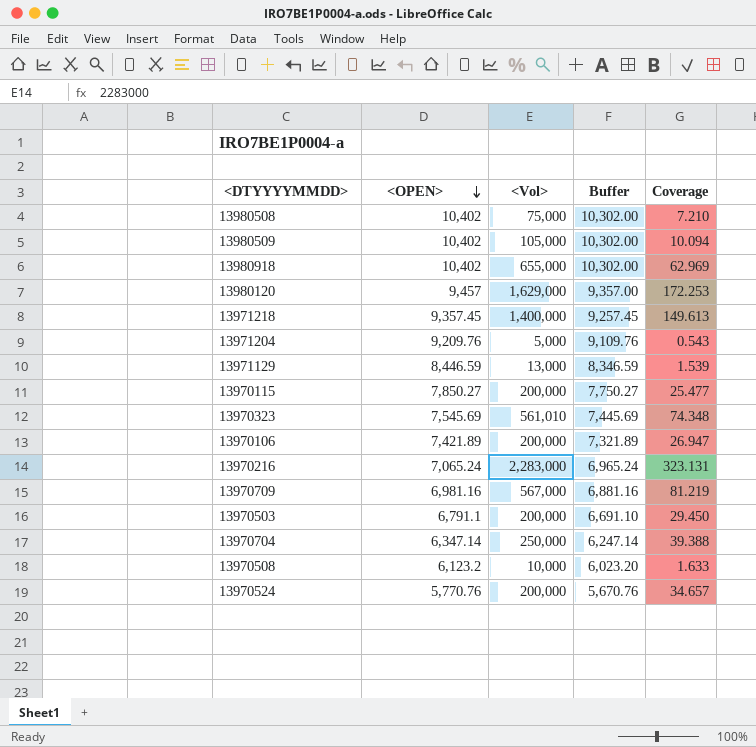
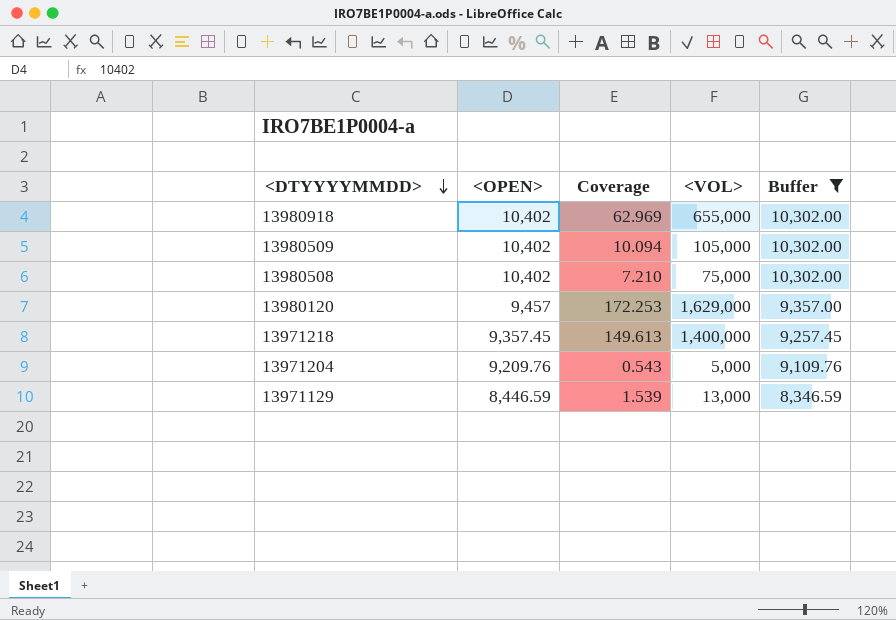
filter: none -> Buffer >= 8,346.59
row order: <OPEN> descending -> <DTYYYYMMDD> descending
column Coverage | position: 5 -> 3
column name: <Vol> -> <VOL>

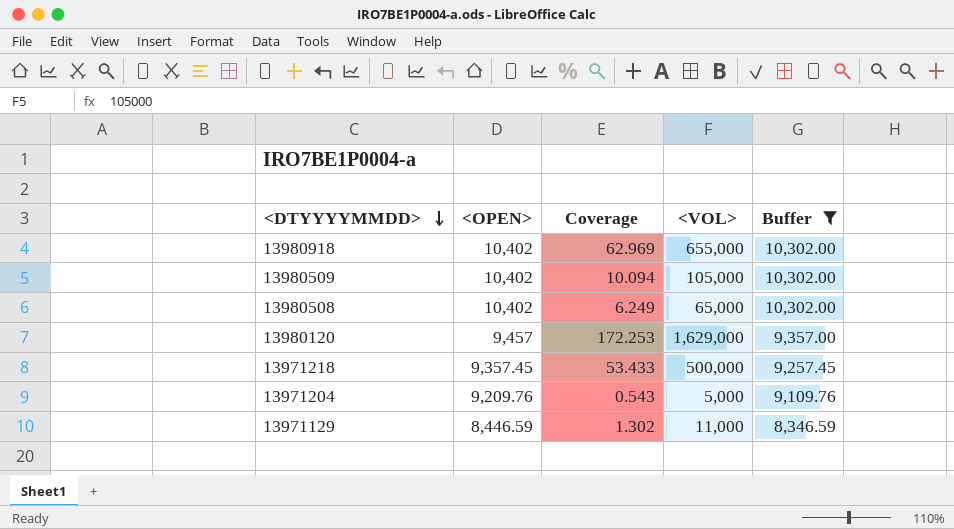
13980508 | Coverage: 7.210 -> 6.249
13980508 | <VOL>: 75,000 -> 65,000
13971218 | Coverage: 149.613 -> 53.433
13971218 | <VOL>: 1,400,000 -> 500,000
13971129 | Coverage: 1.539 -> 1.302
13971129 | <VOL>: 13,000 -> 11,000

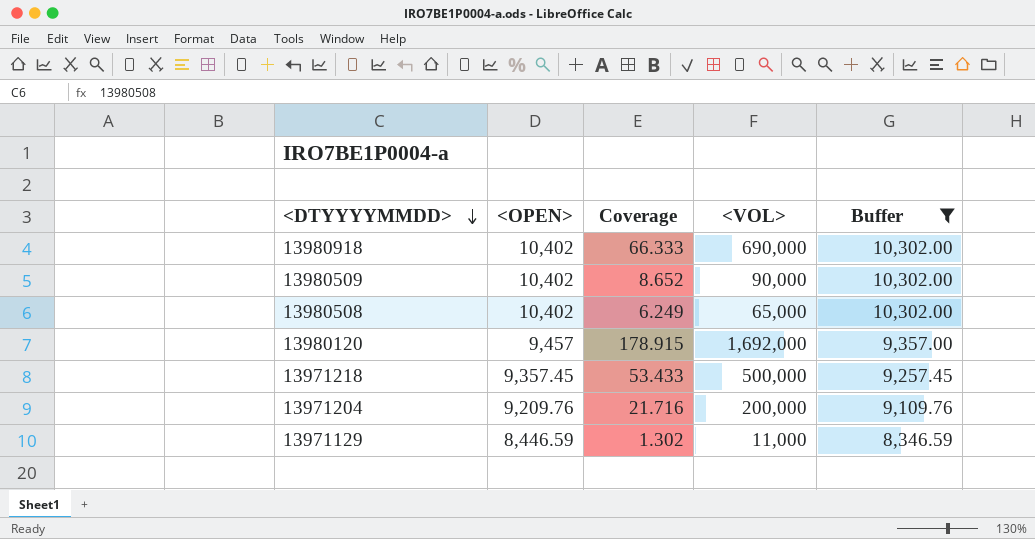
13980918 | Coverage: 62.969 -> 66.333
13980918 | <VOL>: 655,000 -> 690,000
13980509 | Coverage: 10.094 -> 8.652
13980509 | <VOL>: 105,000 -> 90,000
13980120 | Coverage: 172.253 -> 178.915
13980120 | <VOL>: 1,629,000 -> 1,692,000
13971204 | Coverage: 0.543 -> 21.716
13971204 | <VOL>: 5,000 -> 200,000

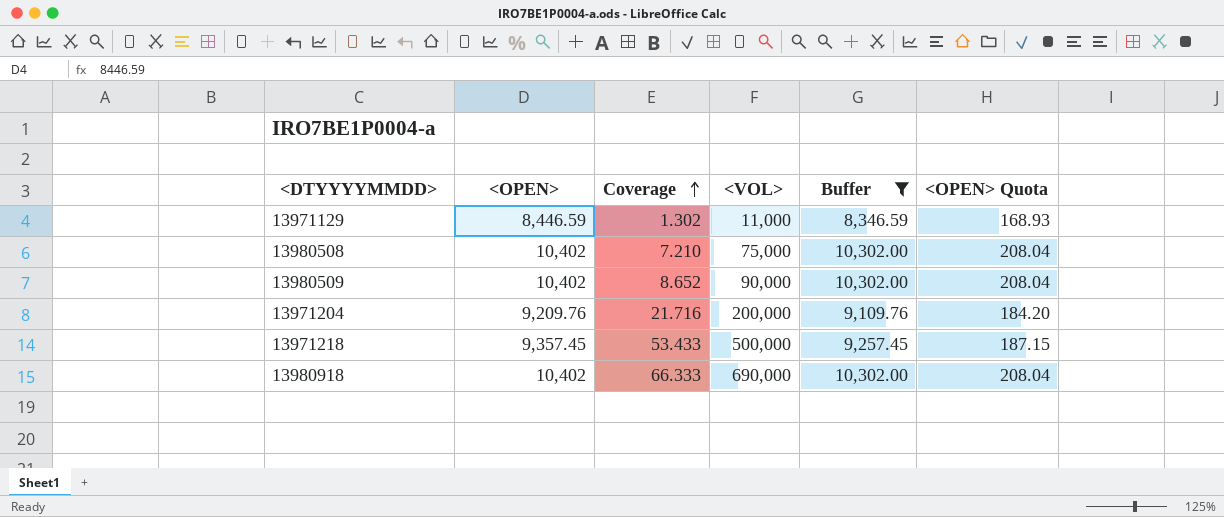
row order: <DTYYYYMMDD> descending -> Coverage ascending
column <OPEN> Quota | formula: none -> [<OPEN>] * 0.02
row 13980120: 9,457 | 178.915 | 1,692,000 | 9,357.00 -> none
13980508 | Coverage: 6.249 -> 7.210
13980508 | <VOL>: 65,000 -> 75,000

